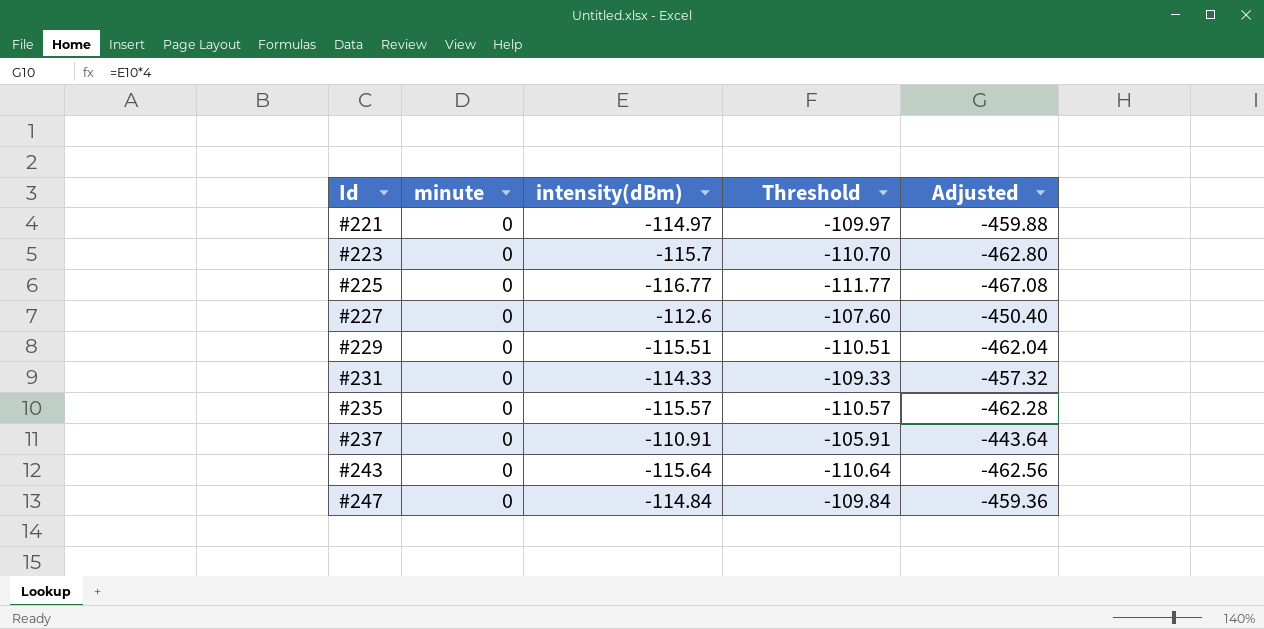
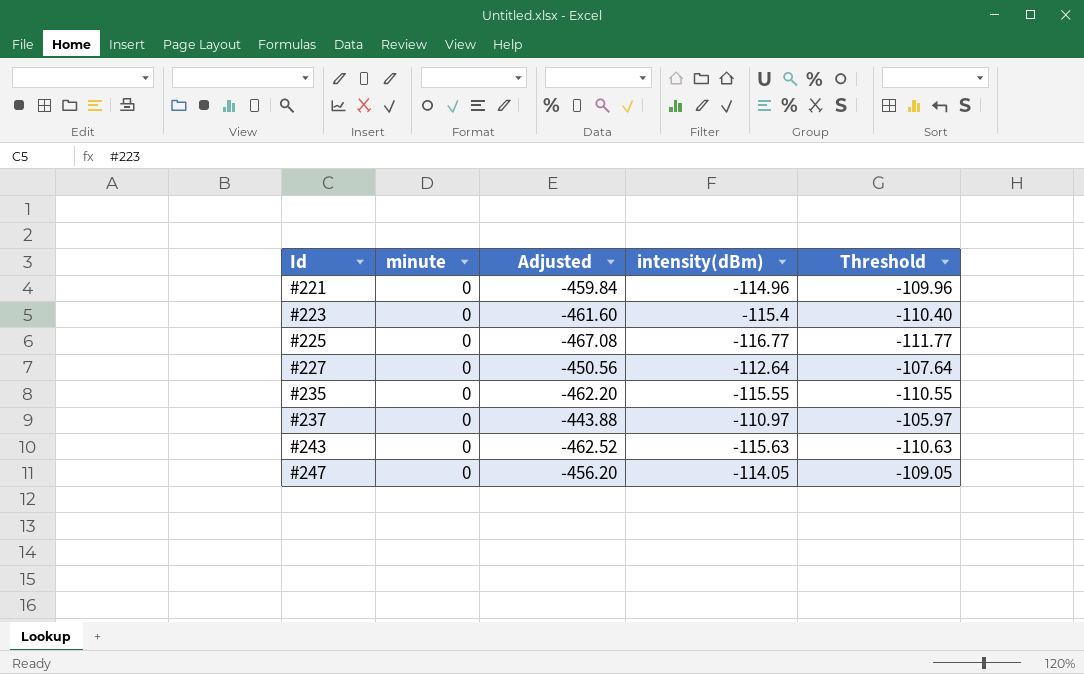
column Adjusted | position: 5 -> 3
row #229: 0 | -115.51 | -110.51 | -462.04 -> none
row #231: 0 | -114.33 | -109.33 | -457.32 -> none
#221 | Adjusted: -459.88 -> -459.84
#221 | intensity(dBm): -114.97 -> -114.96
#221 | Threshold: -109.97 -> -109.96
#223 | Adjusted: -462.80 -> -461.60
#223 | intensity(dBm): -115.7 -> -115.4
#223 | Threshold: -110.70 -> -110.40
#227 | Adjusted: -450.40 -> -450.56
#227 | intensity(dBm): -112.6 -> -112.64
#227 | Threshold: -107.60 -> -107.64
#235 | Adjusted: -462.28 -> -462.20
#235 | intensity(dBm): -115.57 -> -115.55
#235 | Threshold: -110.57 -> -110.55
#237 | Adjusted: -443.64 -> -443.88
#237 | intensity(dBm): -110.91 -> -110.97
#237 | Threshold: -105.91 -> -105.97
#243 | Adjusted: -462.56 -> -462.52
#243 | intensity(dBm): -115.64 -> -115.63
#243 | Threshold: -110.64 -> -110.63
#247 | Adjusted: -459.36 -> -456.20
#247 | intensity(dBm): -114.84 -> -114.05
#247 | Threshold: -109.84 -> -109.05

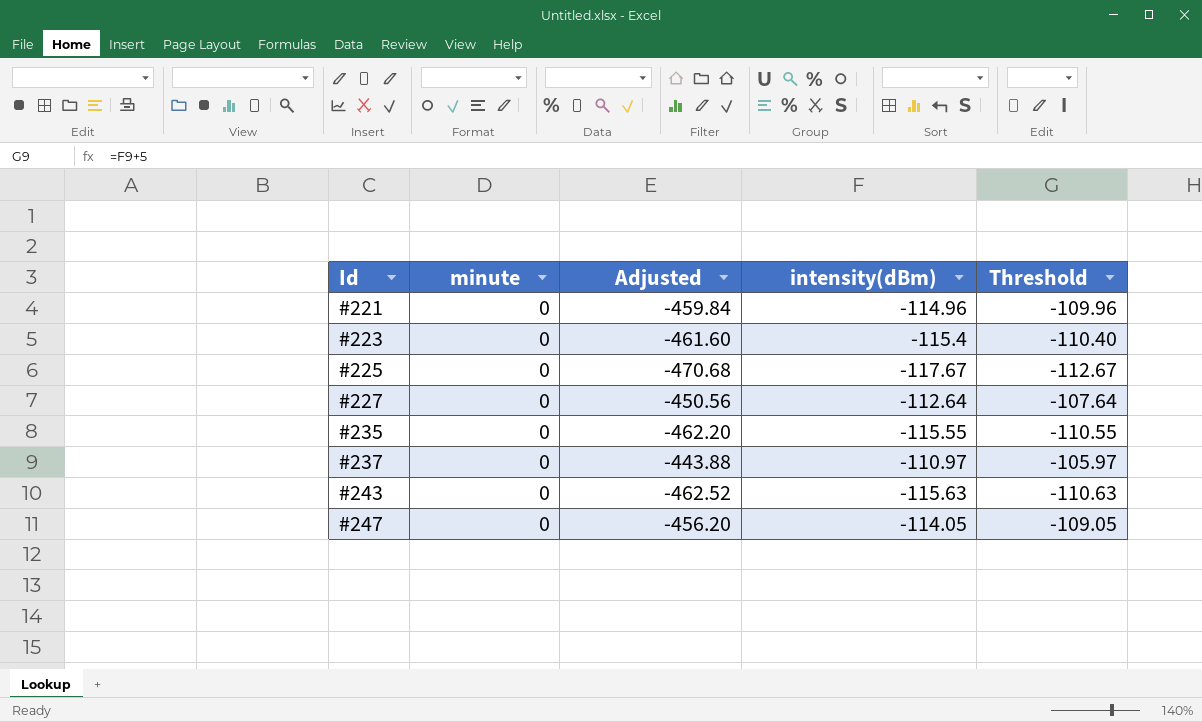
#225 | Adjusted: -467.08 -> -470.68
#225 | intensity(dBm): -116.77 -> -117.67
#225 | Threshold: -111.77 -> -112.67

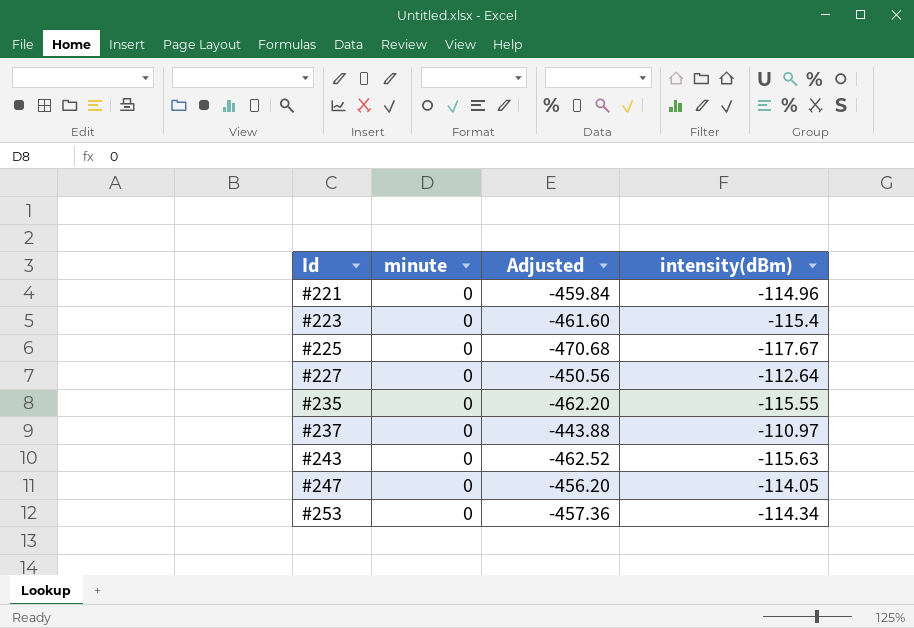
column Threshold | formula: [intensity(dBm)] + 5 -> none
row #253: none -> 0 | -457.36 | -114.34

